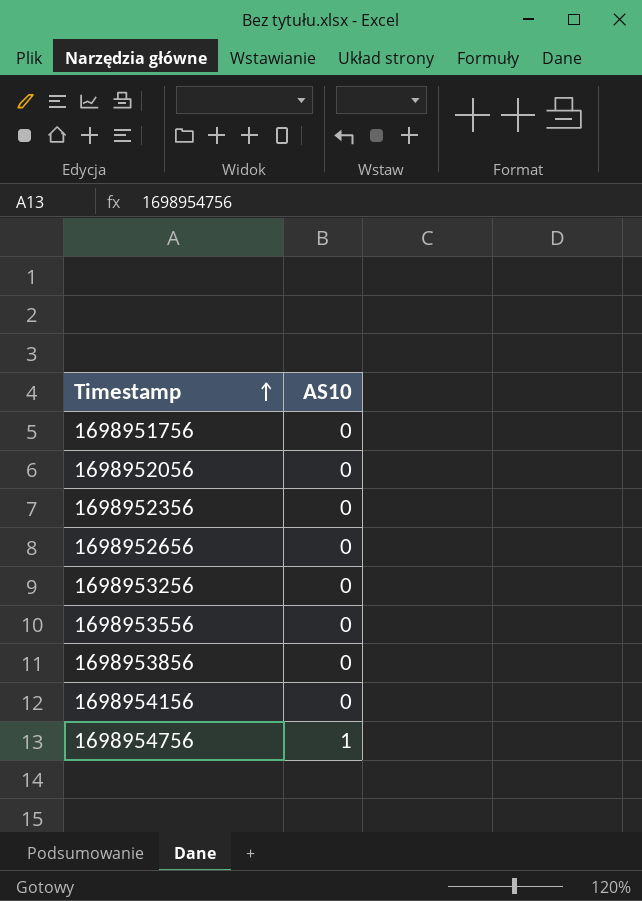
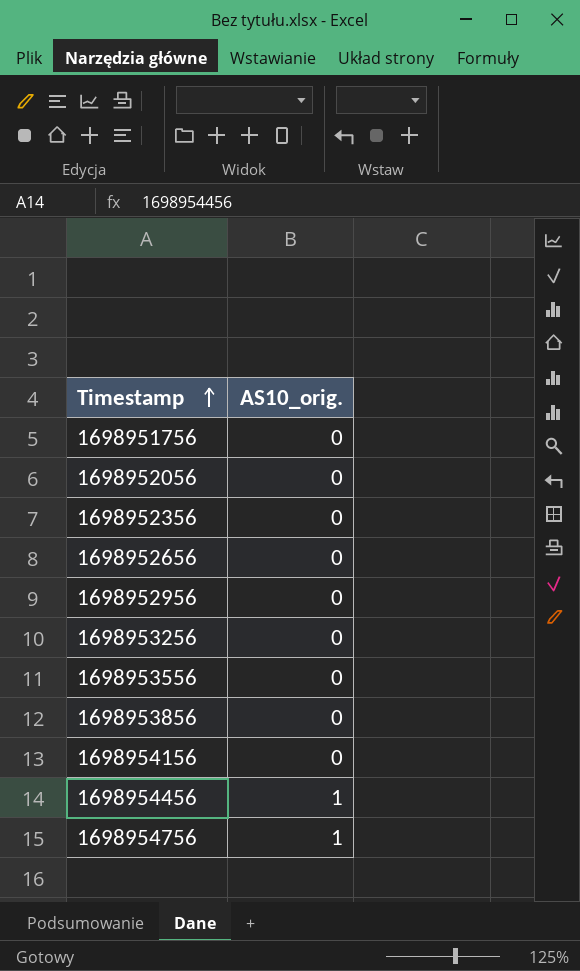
column name: AS10 -> AS10_orig.
row 1698952956: none -> 0
row 1698954456: none -> 1

